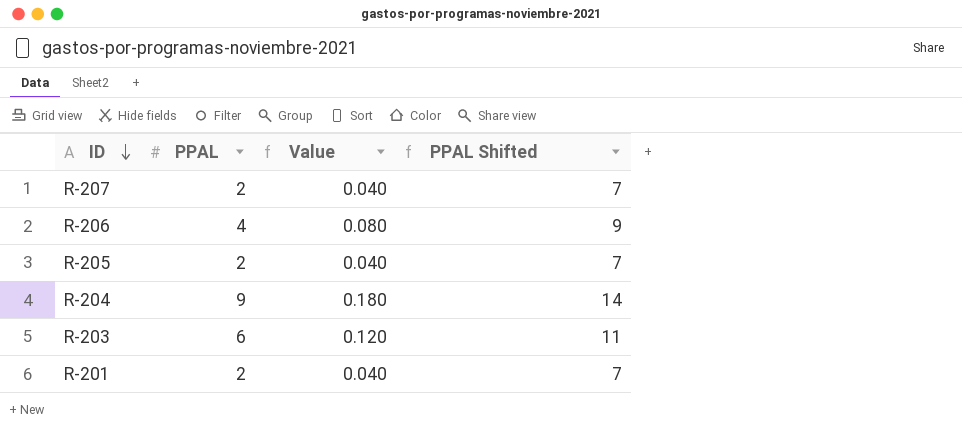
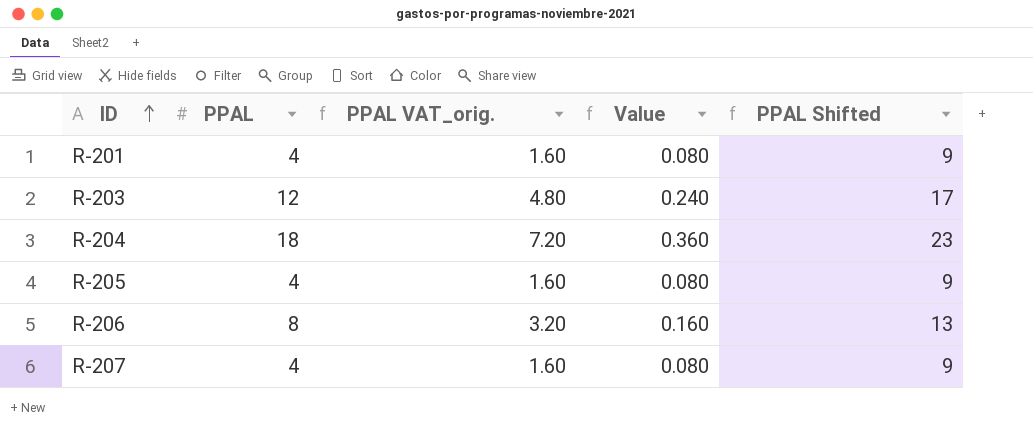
row order: ID descending -> ID ascending
column PPAL VAT_orig. | formula: none -> [PPAL] * 0.4
R-201 | PPAL: 2 -> 4
R-201 | Value: 0.040 -> 0.080
R-201 | PPAL Shifted: 7 -> 9
R-203 | PPAL: 6 -> 12
R-203 | Value: 0.120 -> 0.240
R-203 | PPAL Shifted: 11 -> 17
R-204 | PPAL: 9 -> 18
R-204 | Value: 0.180 -> 0.360
R-204 | PPAL Shifted: 14 -> 23
R-205 | PPAL: 2 -> 4
R-205 | Value: 0.040 -> 0.080
R-205 | PPAL Shifted: 7 -> 9
R-206 | PPAL: 4 -> 8
R-206 | Value: 0.080 -> 0.160
R-206 | PPAL Shifted: 9 -> 13
R-207 | PPAL: 2 -> 4
R-207 | Value: 0.040 -> 0.080
R-207 | PPAL Shifted: 7 -> 9

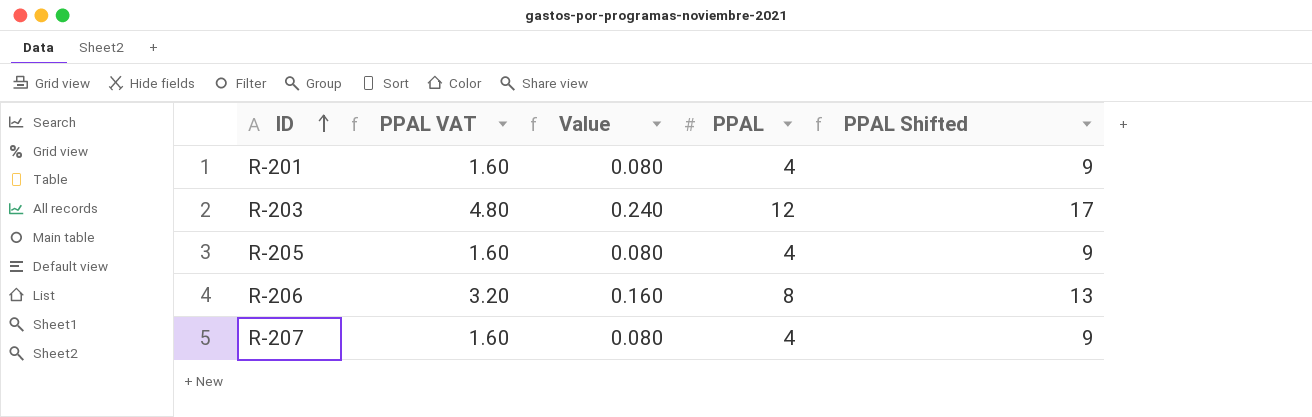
column name: PPAL VAT_orig. -> PPAL VAT
column PPAL | position: 2 -> 4
row R-204: 18 | 7.20 | 0.360 | 23 -> none

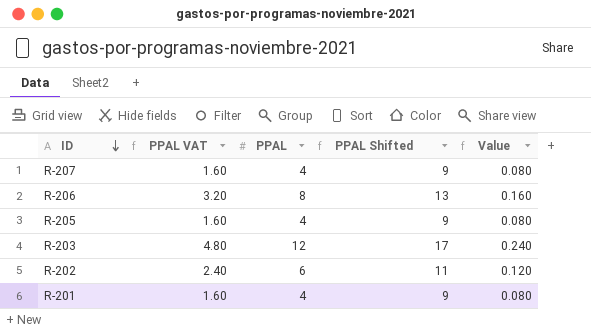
row order: ID ascending -> ID descending
column Value | position: 3 -> 5
row R-202: none -> 2.40 | 6 | 11 | 0.120

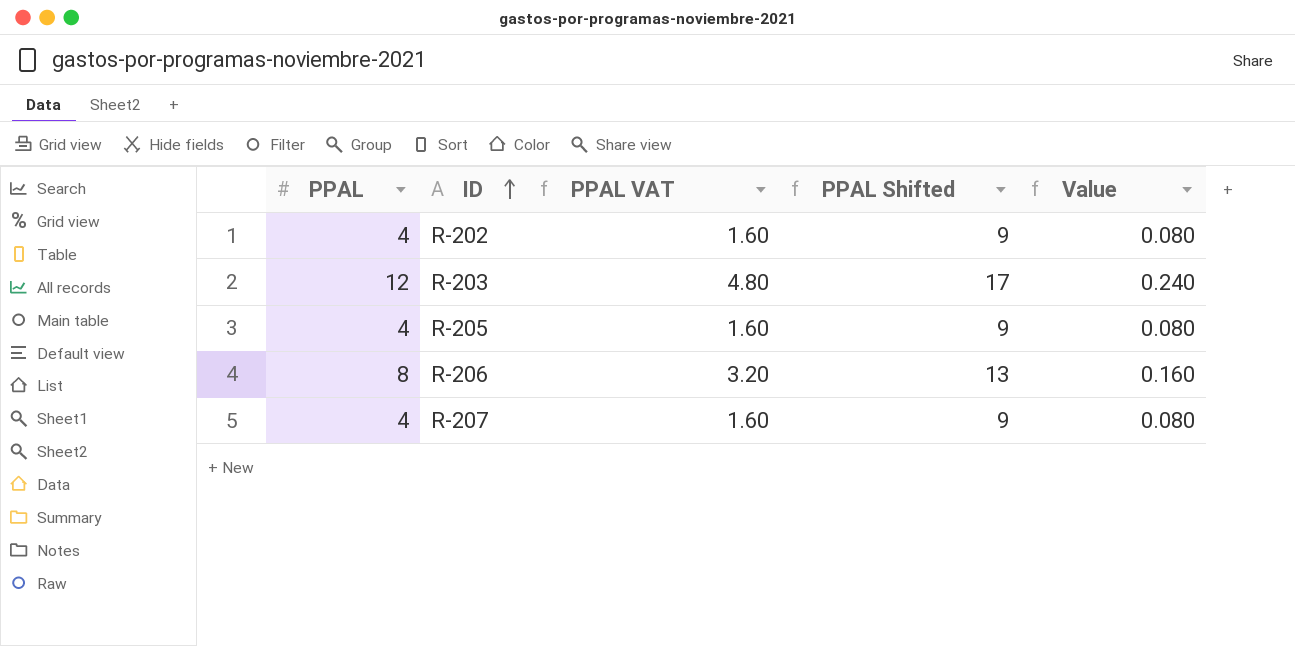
row order: ID descending -> ID ascending
column PPAL | position: 3 -> 1
row R-201: 1.60 | 4 | 9 | 0.080 -> none
R-202 | PPAL: 6 -> 4
R-202 | PPAL VAT: 2.40 -> 1.60
R-202 | PPAL Shifted: 11 -> 9
R-202 | Value: 0.120 -> 0.080

